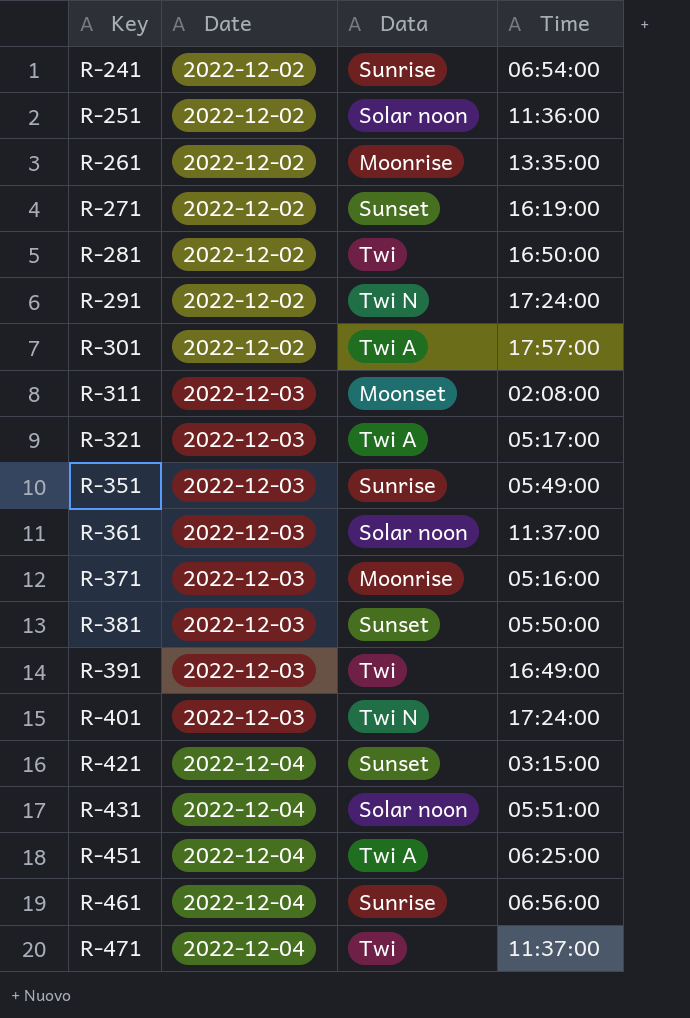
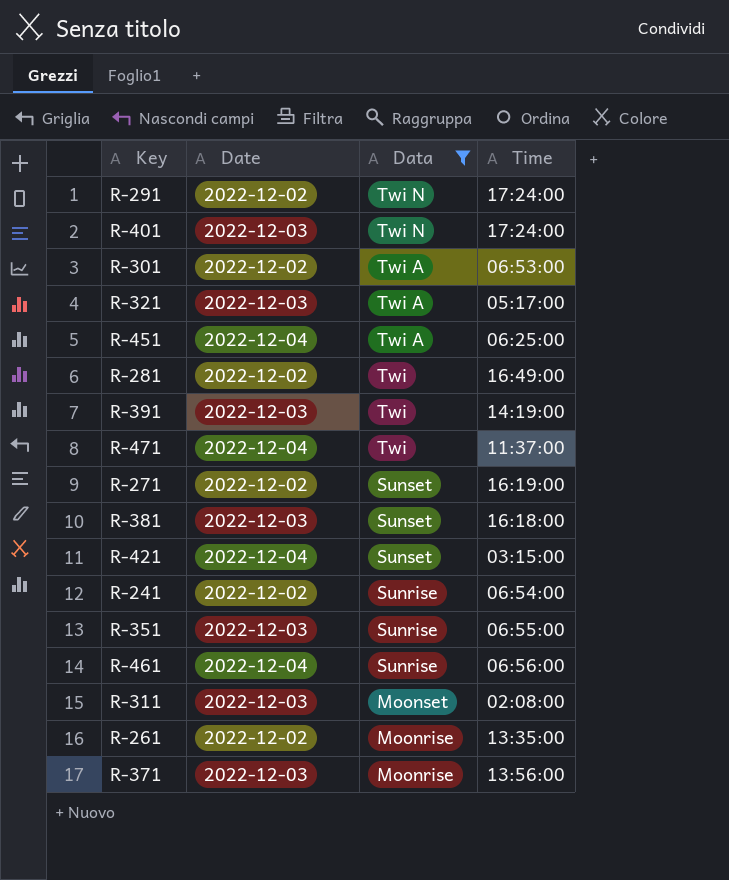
filter: none -> Data != Solar noon
row order: Key ascending -> Data descending
R-301 | Time: 17:57:00 -> 06:53:00
R-281 | Time: 16:50:00 -> 16:49:00
R-391 | Time: 16:49:00 -> 14:19:00
R-381 | Time: 05:50:00 -> 16:18:00
R-351 | Time: 05:49:00 -> 06:55:00
R-371 | Time: 05:16:00 -> 13:56:00

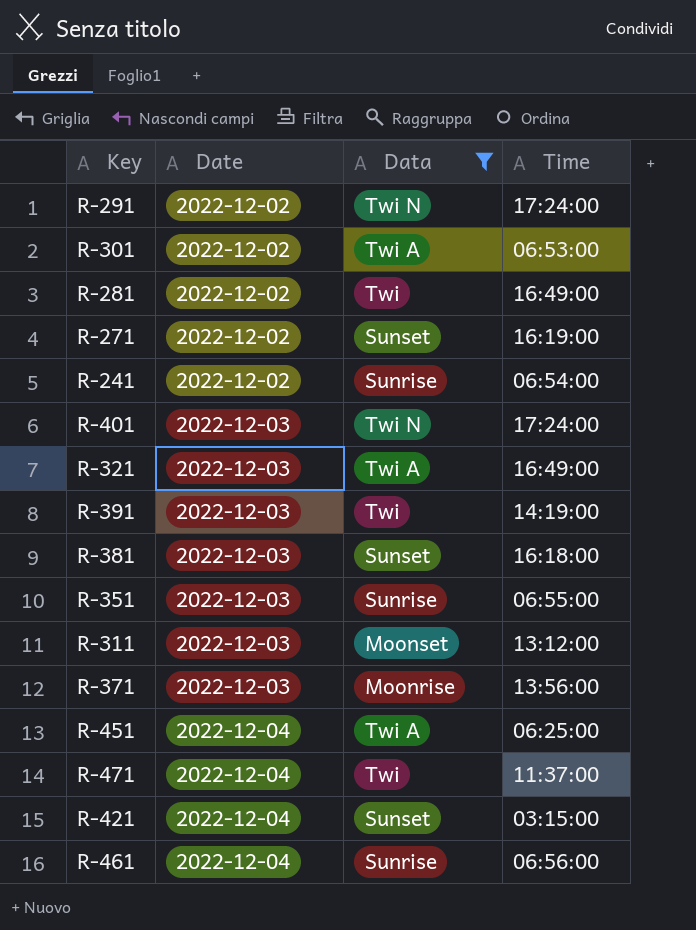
row order: Data descending -> Date ascending
row R-261: 2022-12-02 | Moonrise | 13:35:00 -> none
R-321 | Time: 05:17:00 -> 16:49:00
R-311 | Time: 02:08:00 -> 13:12:00

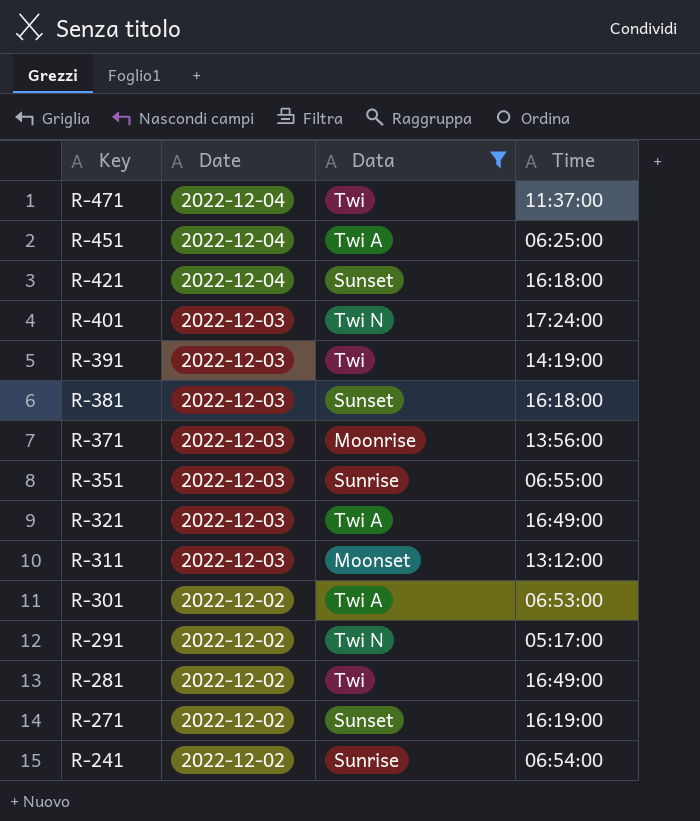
row order: Date ascending -> Key descending
row R-461: 2022-12-04 | Sunrise | 06:56:00 -> none
R-421 | Time: 03:15:00 -> 16:18:00
R-291 | Time: 17:24:00 -> 05:17:00

